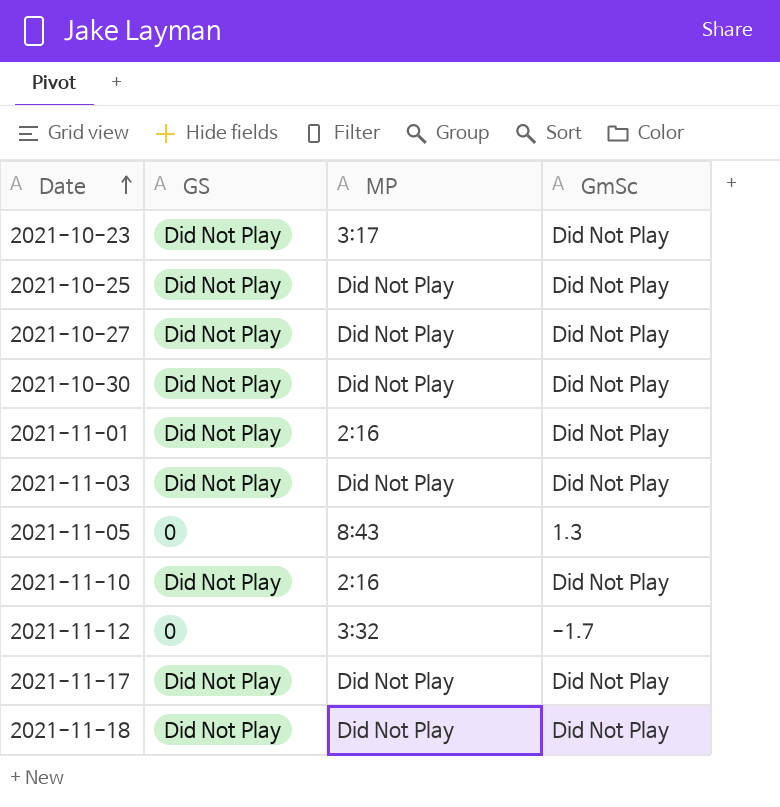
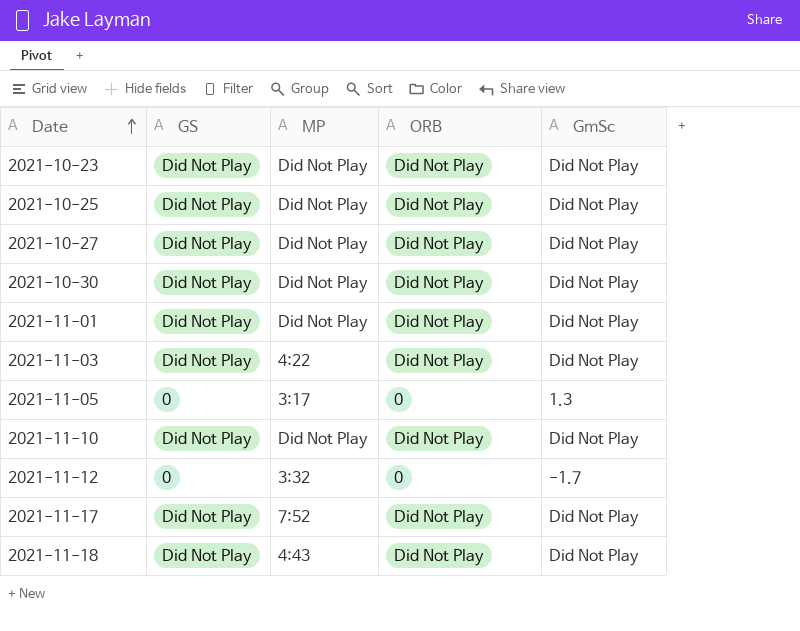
column ORB | position: none -> 4
2021-10-23 | MP: 3:17 -> Did Not Play
2021-11-01 | MP: 2:16 -> Did Not Play
2021-11-03 | MP: Did Not Play -> 4:22
2021-11-05 | MP: 8:43 -> 3:17
2021-11-10 | MP: 2:16 -> Did Not Play
2021-11-17 | MP: Did Not Play -> 7:52
2021-11-18 | MP: Did Not Play -> 4:43

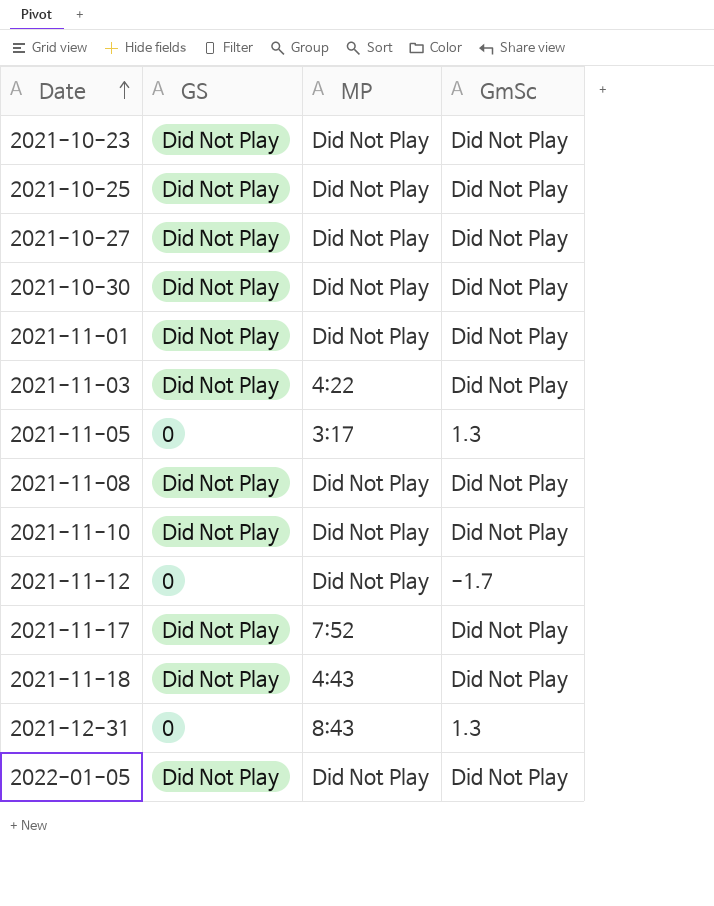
column ORB | position: 4 -> none
row 2021-11-08: none -> Did Not Play | Did Not Play | Did Not Play
2021-11-12 | MP: 3:32 -> Did Not Play
row 2021-12-31: none -> 0 | 8:43 | 1.3
row 2022-01-05: none -> Did Not Play | Did Not Play | Did Not Play

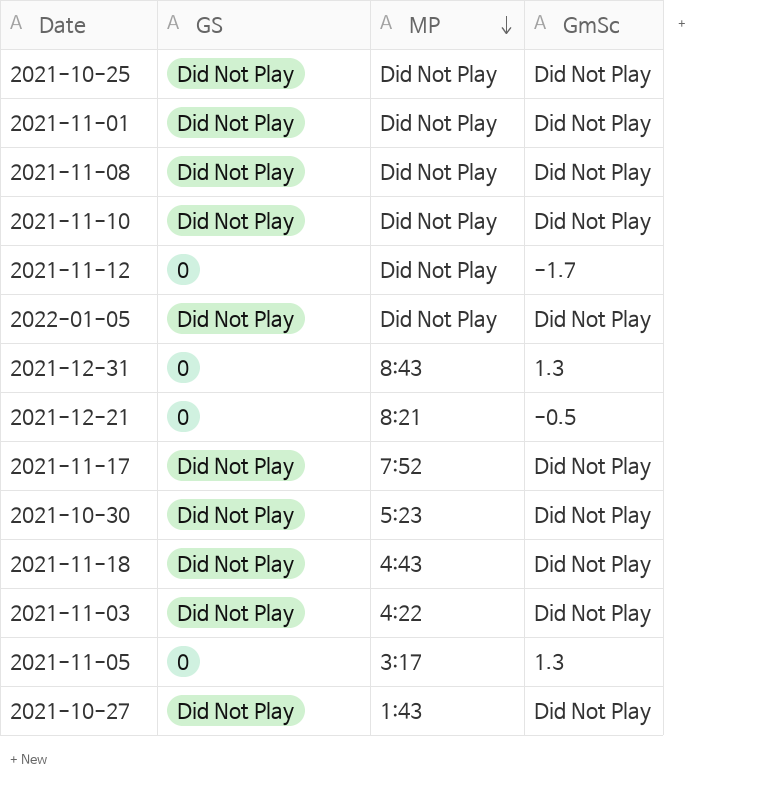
row order: Date ascending -> MP descending
row 2021-10-23: Did Not Play | Did Not Play | Did Not Play -> none
row 2021-12-21: none -> 0 | 8:21 | -0.5
2021-10-30 | MP: Did Not Play -> 5:23
2021-10-27 | MP: Did Not Play -> 1:43

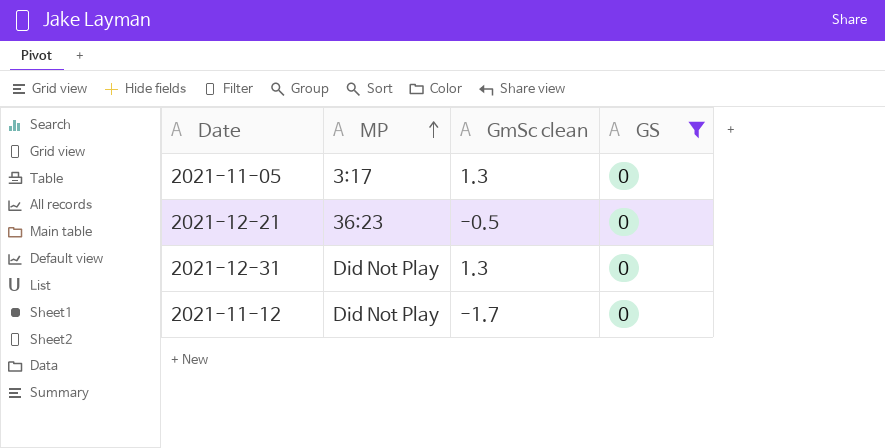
filter: none -> GS = 0
row order: MP descending -> MP ascending
column name: GmSc -> GmSc clean
column GS | position: 2 -> 4
2021-12-21 | MP: 8:21 -> 36:23
2021-12-31 | MP: 8:43 -> Did Not Play

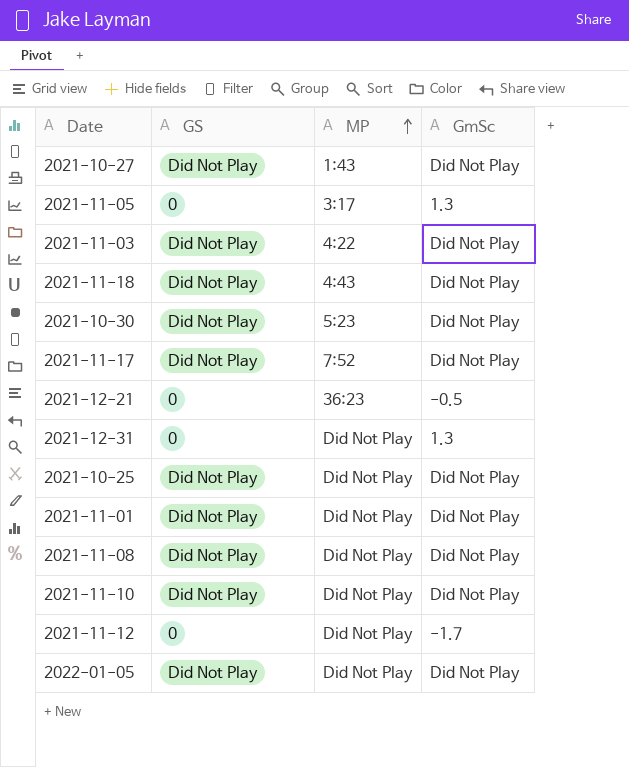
filter: GS = 0 -> none
column GS | position: 4 -> 2
column name: GmSc clean -> GmSc

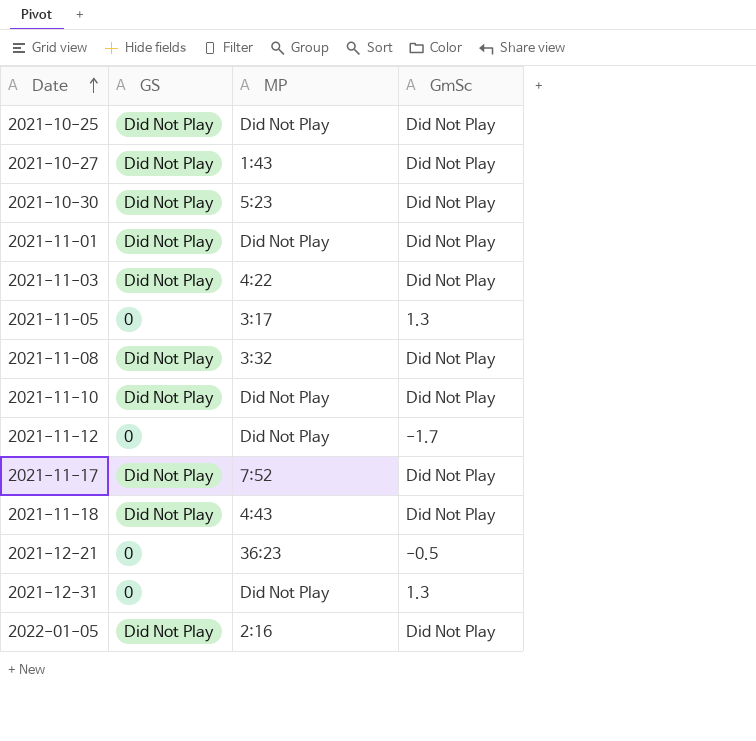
row order: MP ascending -> Date ascending
2021-11-08 | MP: Did Not Play -> 3:32
2022-01-05 | MP: Did Not Play -> 2:16

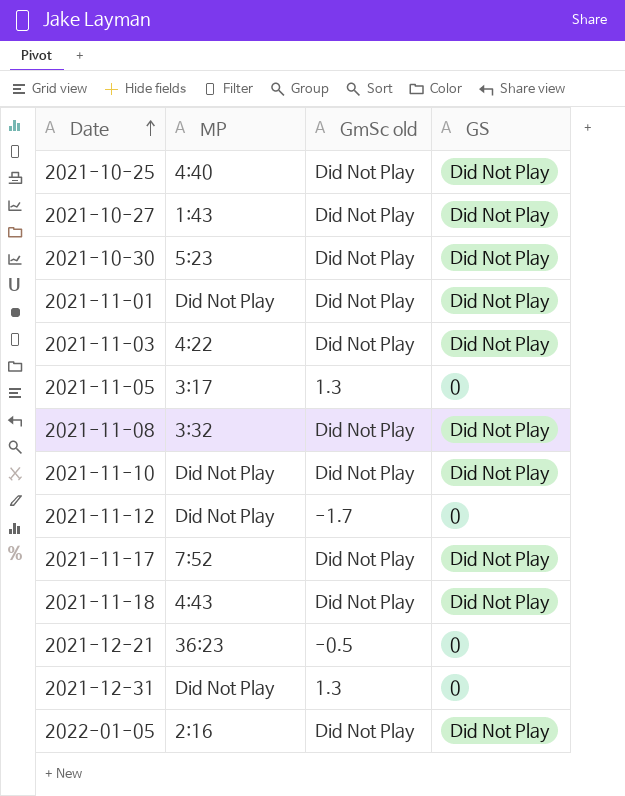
column name: GmSc -> GmSc old
column GS | position: 2 -> 4
2021-10-25 | MP: Did Not Play -> 4:40

